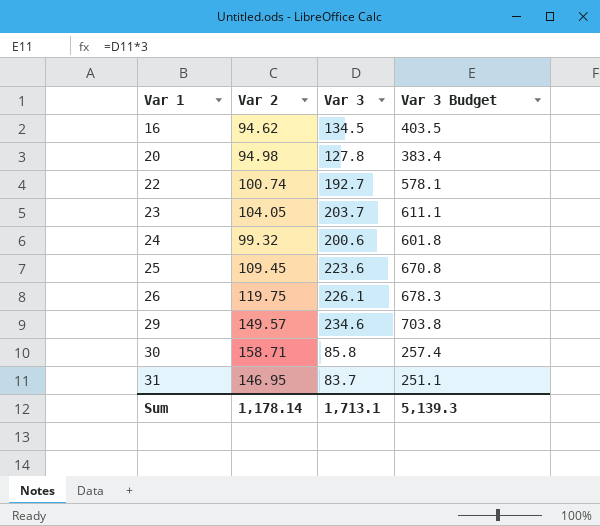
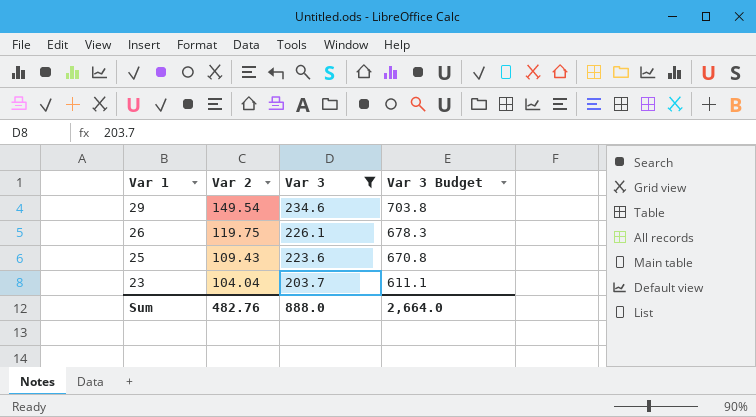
filter: none -> Var 3 >= 203.7
row order: Var 1 ascending -> Var 1 descending
29 | Var 2: 149.57 -> 149.54
25 | Var 2: 109.45 -> 109.43
23 | Var 2: 104.05 -> 104.04
Sum | Var 2: 1,178.14 -> 482.76
Sum | Var 3: 1,713.1 -> 888.0
Sum | Var 3 Budget: 5,139.3 -> 2,664.0

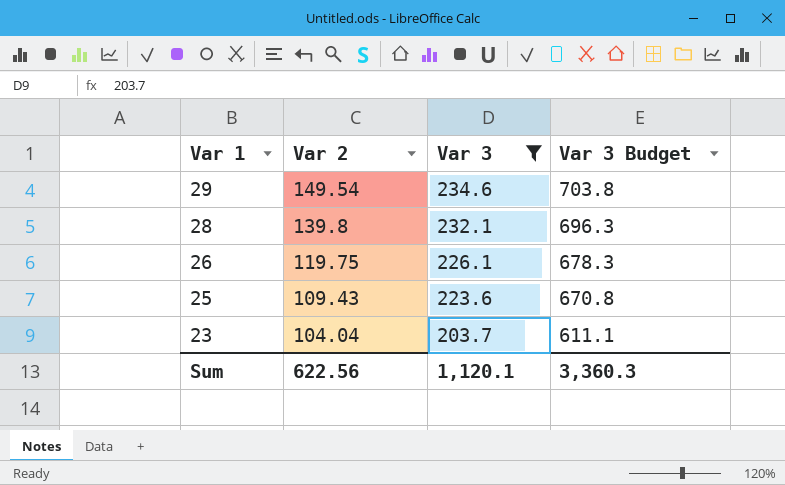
row 28: none -> 139.8 | 232.1 | 696.3
Sum | Var 2: 482.76 -> 622.56
Sum | Var 3: 888.0 -> 1,120.1
Sum | Var 3 Budget: 2,664.0 -> 3,360.3

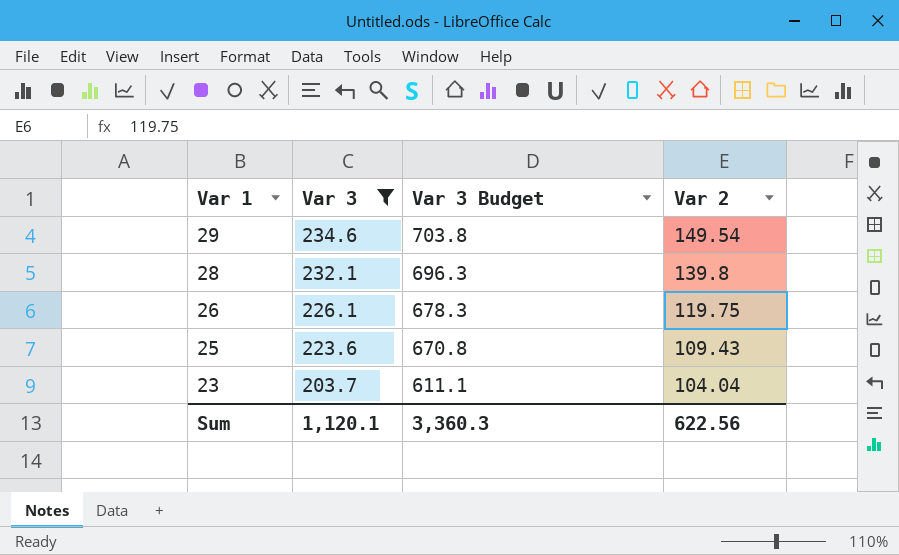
column Var 2 | position: 2 -> 4

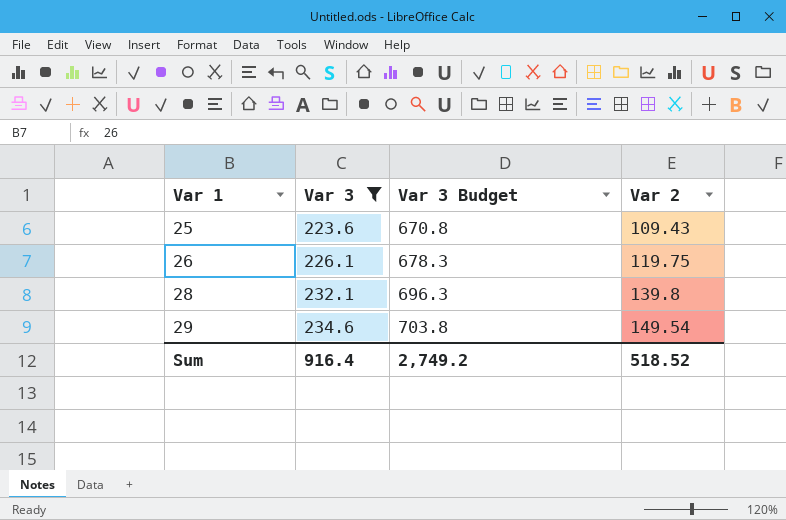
row order: Var 1 descending -> Var 1 ascending
row 23: 203.7 | 611.1 | 104.04 -> none
Sum | Var 3: 1,120.1 -> 916.4
Sum | Var 3 Budget: 3,360.3 -> 2,749.2
Sum | Var 2: 622.56 -> 518.52

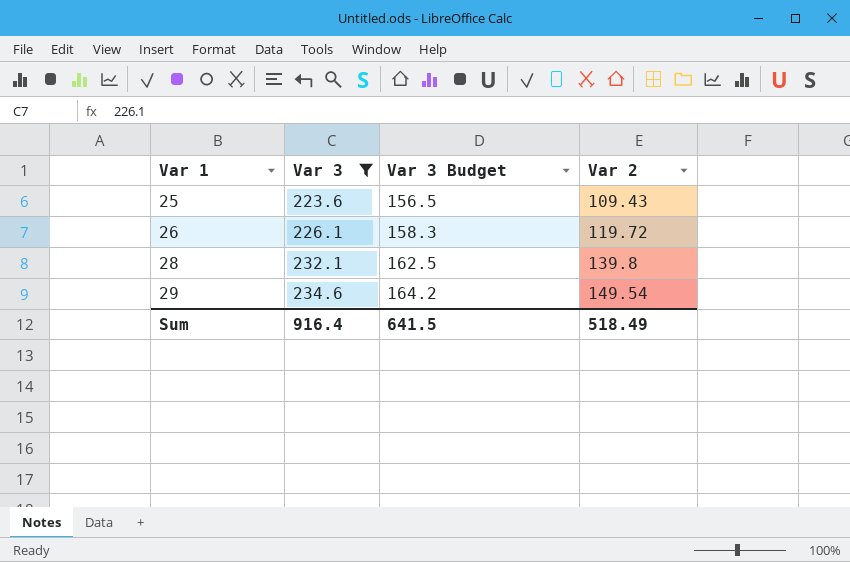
column Var 3 Budget | formula: [Var 3] * 3 -> [Var 3] * 0.7
26 | Var 2: 119.75 -> 119.72
Sum | Var 3 Budget: 2,749.2 -> 641.5
Sum | Var 2: 518.52 -> 518.49

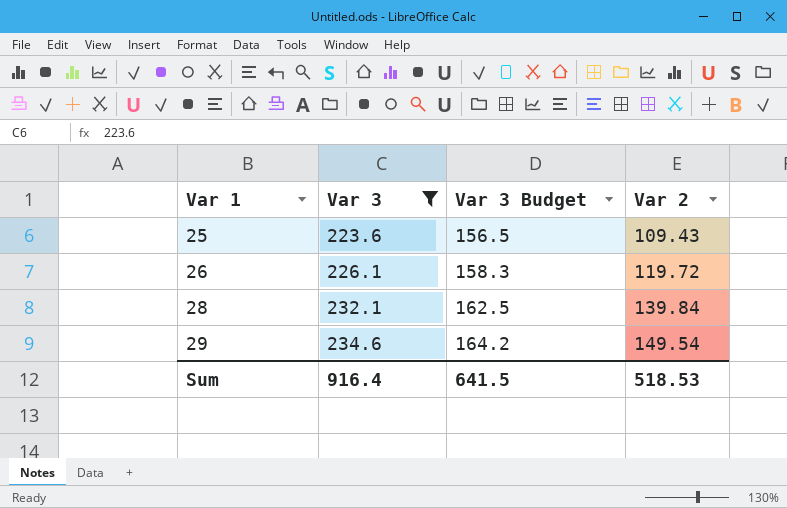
28 | Var 2: 139.8 -> 139.84
Sum | Var 2: 518.49 -> 518.53

